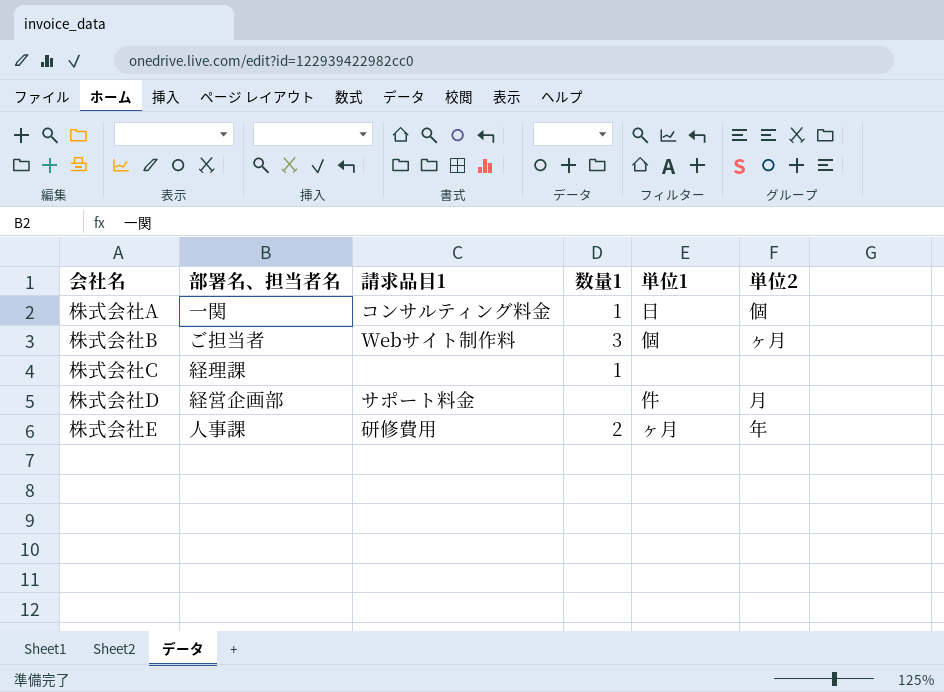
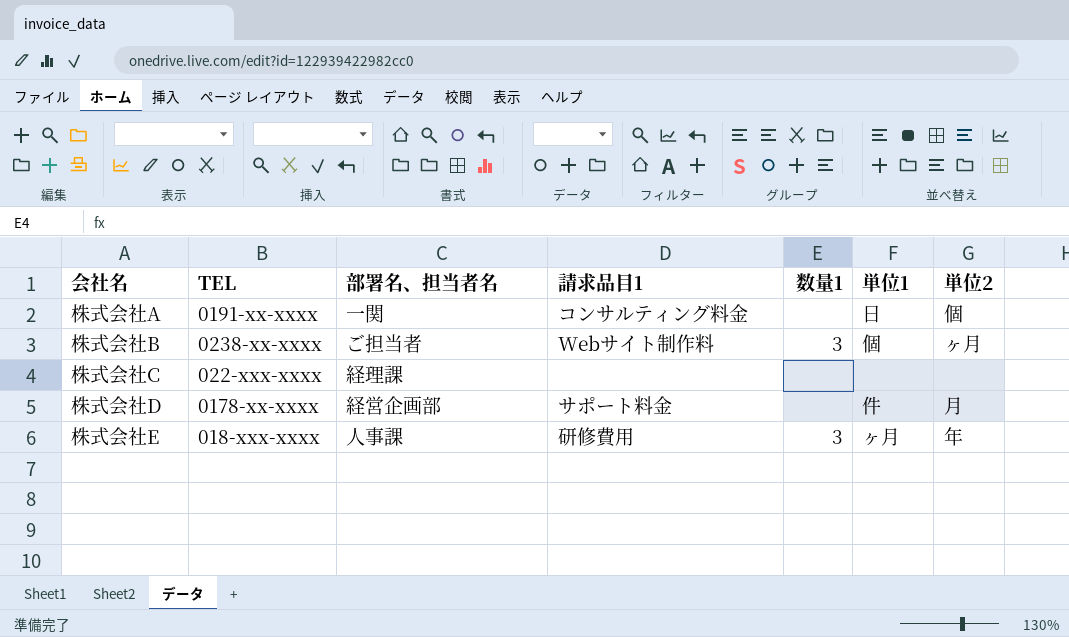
column TEL | position: none -> 2
株式会社A | 数量1: 1 -> none
株式会社C | 数量1: 1 -> none
株式会社E | 数量1: 2 -> 3

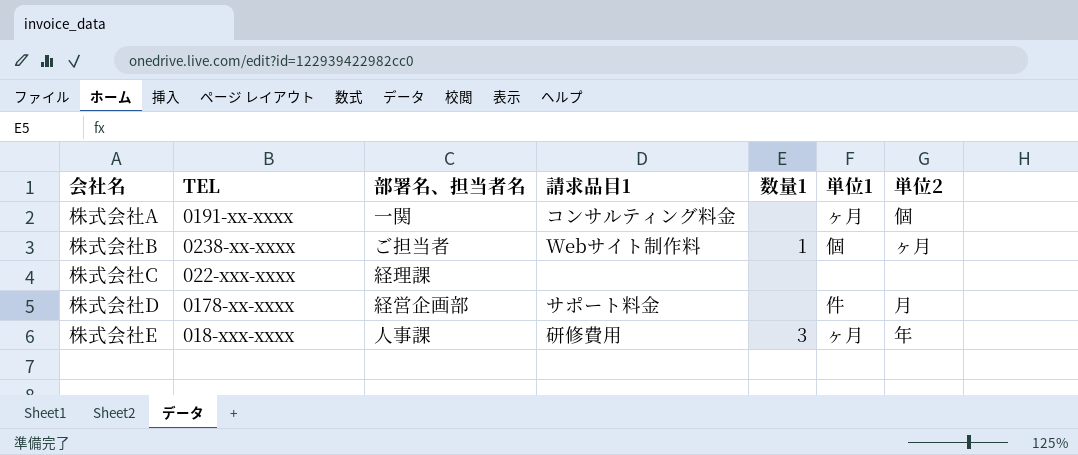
株式会社A | 単位1: 日 -> ヶ月
株式会社B | 数量1: 3 -> 1

